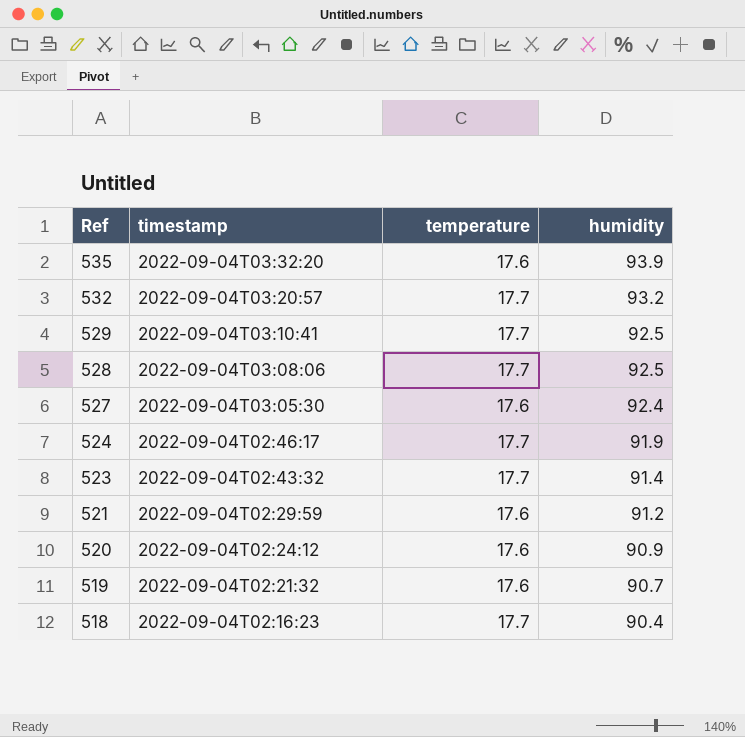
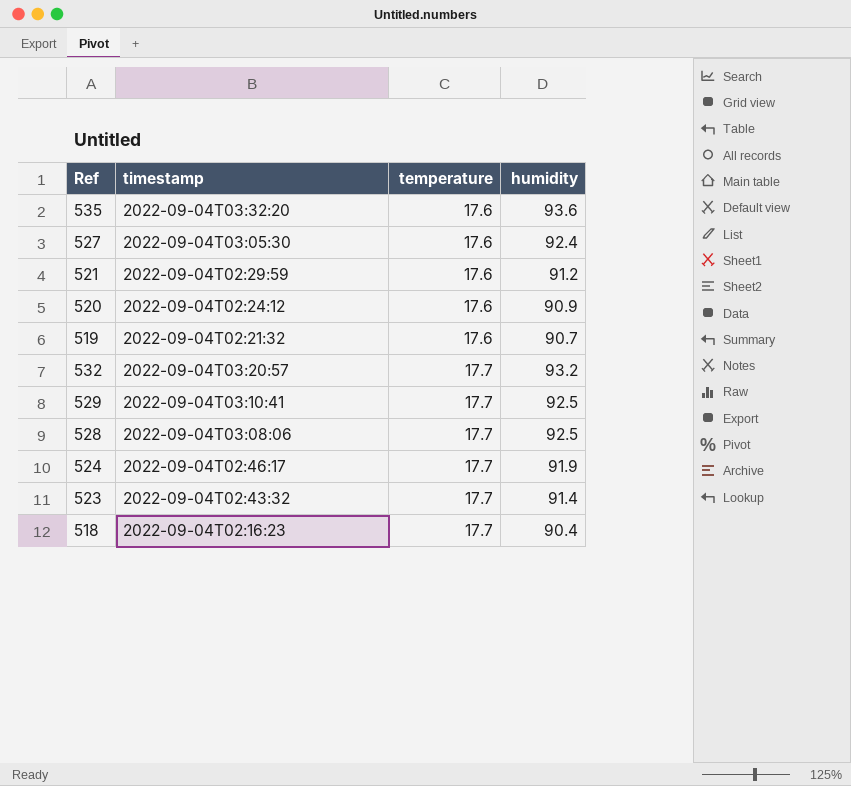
row order: Ref descending -> temperature ascending
535 | humidity: 93.9 -> 93.6

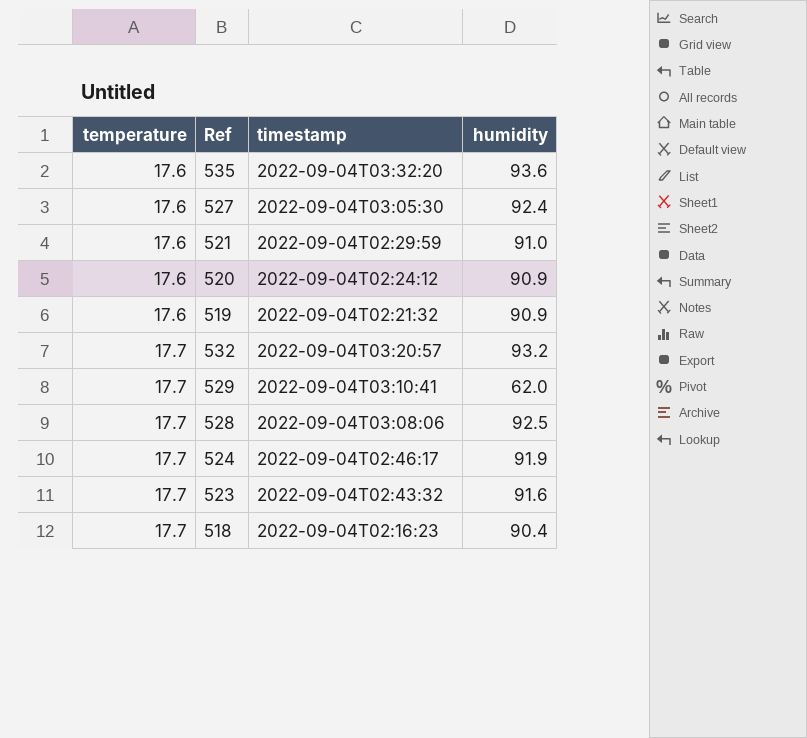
column temperature | position: 3 -> 1
521 | humidity: 91.2 -> 91.0
519 | humidity: 90.7 -> 90.9
529 | humidity: 92.5 -> 62.0
523 | humidity: 91.4 -> 91.6

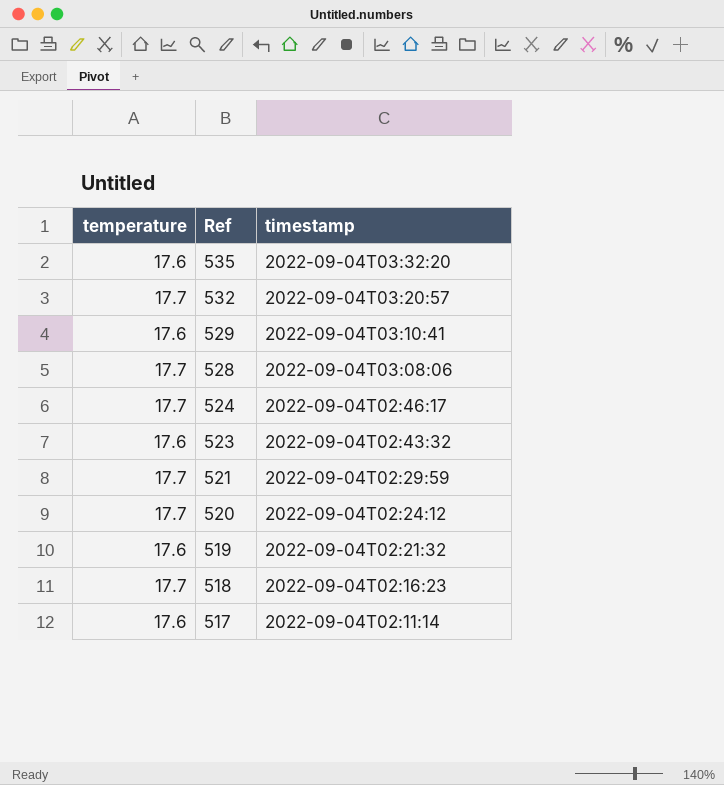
row order: temperature ascending -> Ref descending
column humidity | position: 4 -> none
row 527: 17.6 | 2022-09-04T03:05:30 | 92.4 -> none
529 | temperature: 17.7 -> 17.6
523 | temperature: 17.7 -> 17.6
521 | temperature: 17.6 -> 17.7
520 | temperature: 17.6 -> 17.7
row 517: none -> 17.6 | 2022-09-04T02:11:14

